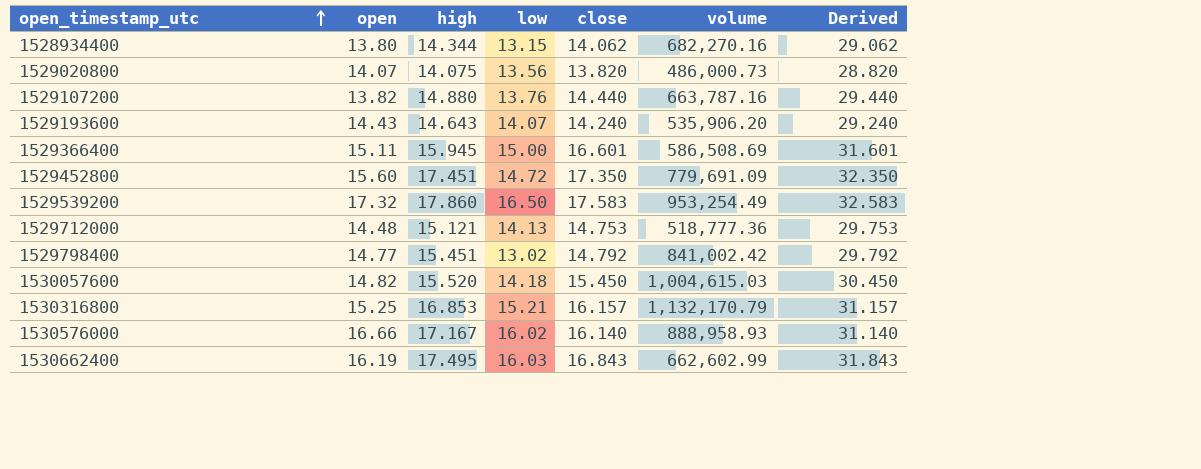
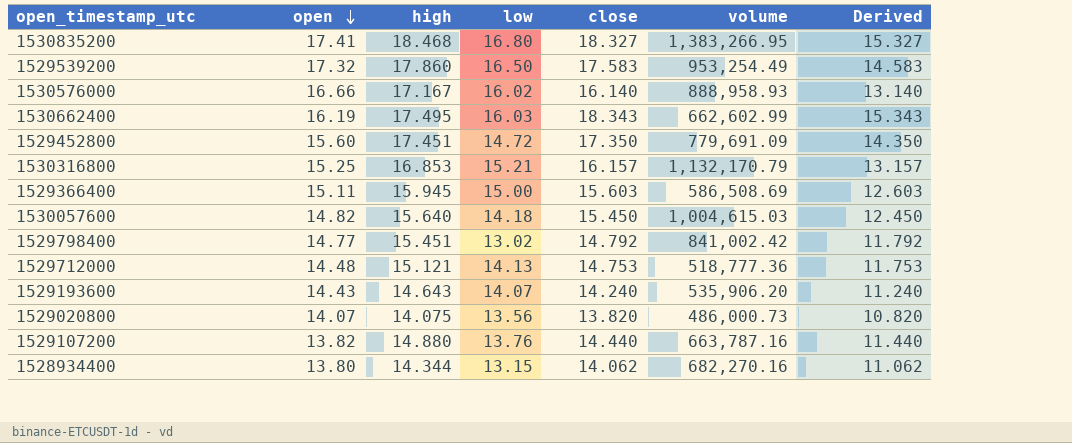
row order: open_timestamp_utc ascending -> open descending
column Derived | formula: [close] + 15 -> [close] - 3
row 1530835200: none -> 17.41 | 18.468 | 16.80 | 18.327 | 1,383,266.95 | 15.327
1530662400 | close: 16.843 -> 18.343
1529366400 | close: 16.601 -> 15.603
1530057600 | high: 15.520 -> 15.640

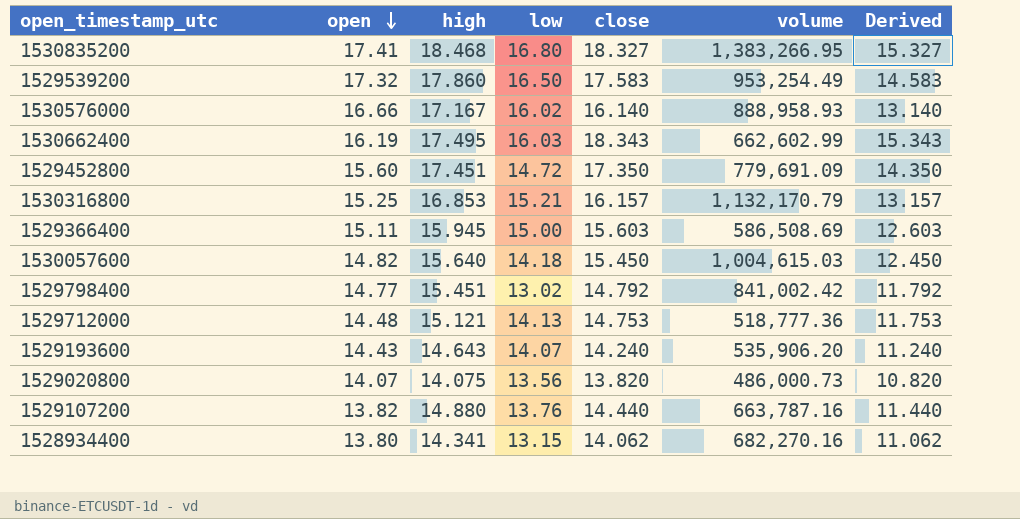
1528934400 | high: 14.344 -> 14.341

